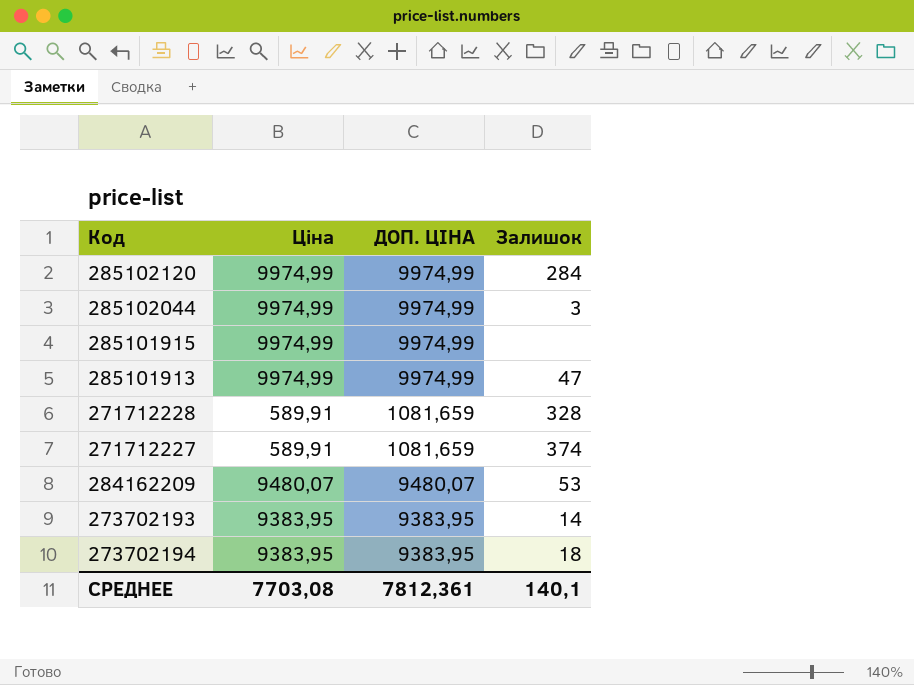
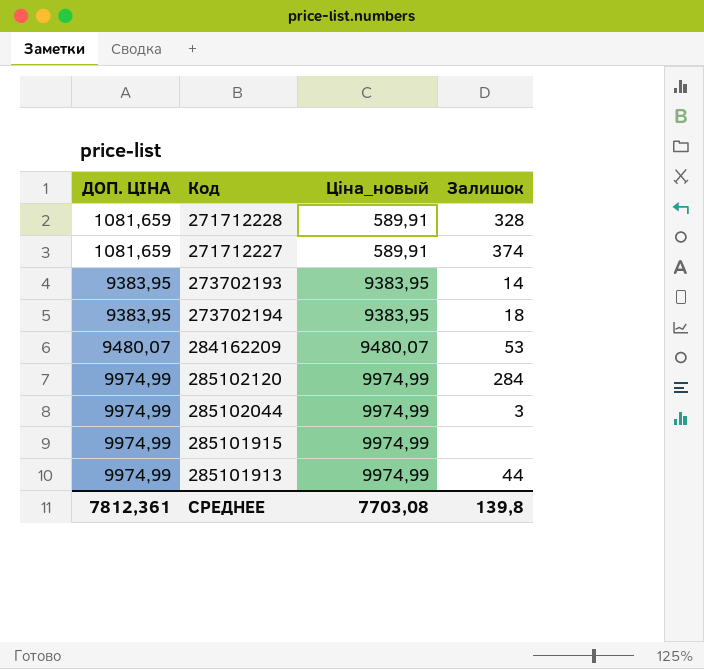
row order: none -> ДОП. ЦІНА ascending
column ДОП. ЦІНА | position: 3 -> 1
column name: Ціна -> Ціна_новый
285101913 | Залишок: 47 -> 44
СРЕДНЕЕ | Залишок: 140,1 -> 139,8

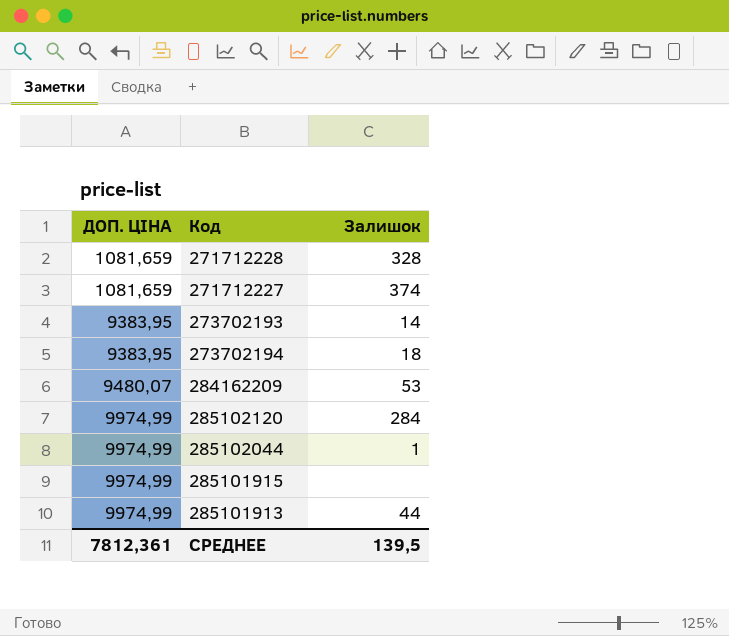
column Ціна_новый | position: 3 -> none
285102044 | Залишок: 3 -> 1
СРЕДНЕЕ | Залишок: 139,8 -> 139,5

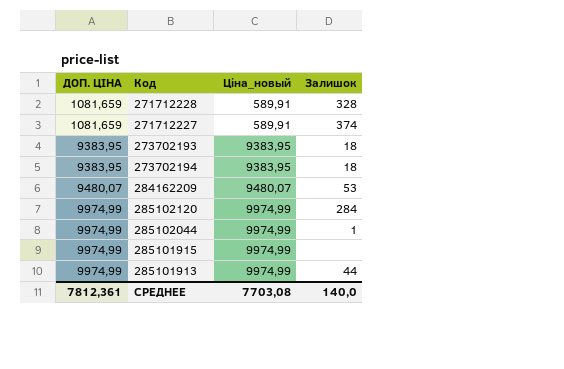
column Ціна_новый | position: none -> 3
273702193 | Залишок: 14 -> 18
СРЕДНЕЕ | Залишок: 139,5 -> 140,0

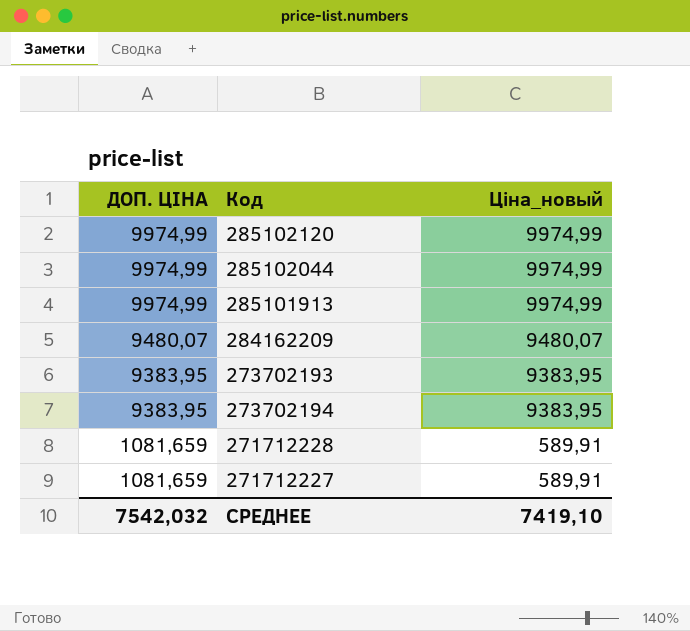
row order: ДОП. ЦІНА ascending -> ДОП. ЦІНА descending
column Залишок | position: 4 -> none
row 285101915: 9974,99 | 9974,99 | none -> none
СРЕДНЕЕ | ДОП. ЦІНА: 7812,361 -> 7542,032
СРЕДНЕЕ | Ціна_новый: 7703,08 -> 7419,10

